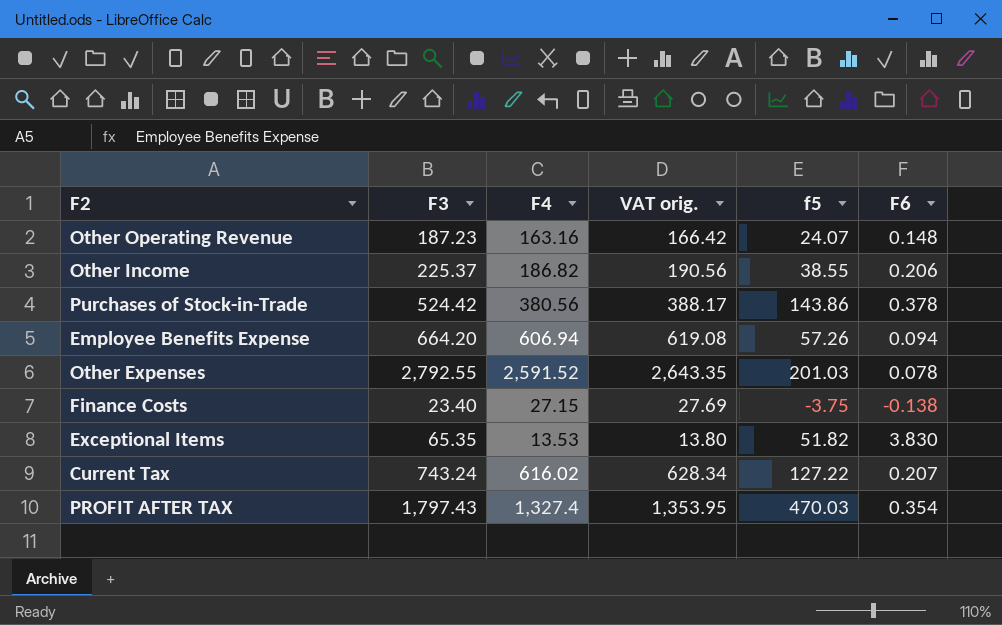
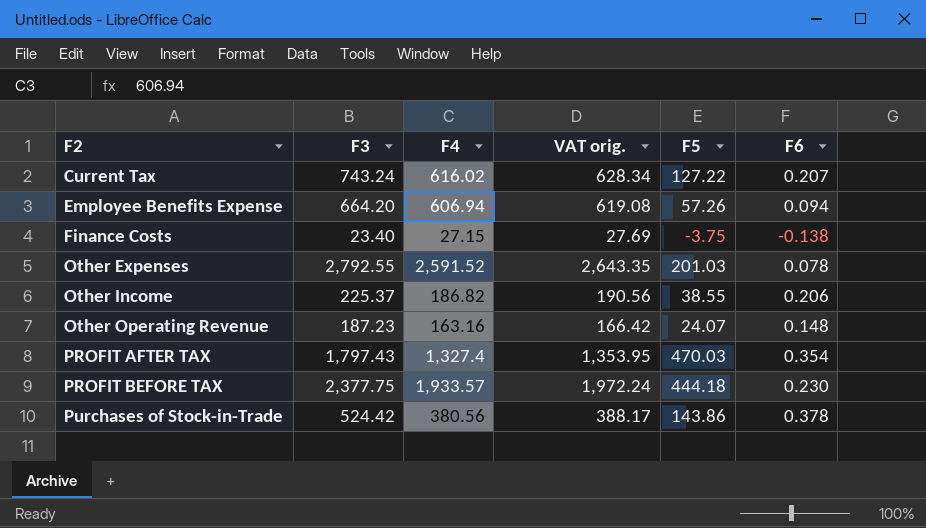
row order: none -> F2 ascending
column name: f5 -> F5
row Exceptional Items: 65.35 | 13.53 | 13.80 | 51.82 | 3.830 -> none
row PROFIT BEFORE TAX: none -> 2,377.75 | 1,933.57 | 1,972.24 | 444.18 | 0.230

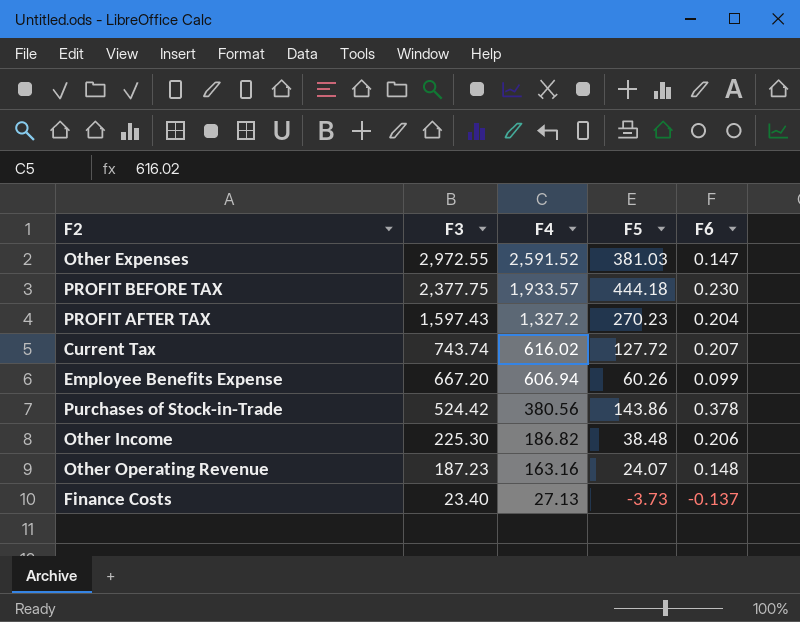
row order: F2 ascending -> F3 descending
column VAT orig. | formula: [F4] * 1.02 -> none
Other Expenses | F3: 2,792.55 -> 2,972.55
Other Expenses | F5: 201.03 -> 381.03
Other Expenses | F6: 0.078 -> 0.147
PROFIT AFTER TAX | F3: 1,797.43 -> 1,597.43
PROFIT AFTER TAX | F4: 1,327.4 -> 1,327.2
PROFIT AFTER TAX | F5: 470.03 -> 270.23
PROFIT AFTER TAX | F6: 0.354 -> 0.204
Current Tax | F3: 743.24 -> 743.74
Current Tax | F5: 127.22 -> 127.72
Employee Benefits Expense | F3: 664.20 -> 667.20
Employee Benefits Expense | F5: 57.26 -> 60.26
Employee Benefits Expense | F6: 0.094 -> 0.099
Other Income | F3: 225.37 -> 225.30
Other Income | F5: 38.55 -> 38.48
Finance Costs | F4: 27.15 -> 27.13
Finance Costs | F5: -3.75 -> -3.73
Finance Costs | F6: -0.138 -> -0.137

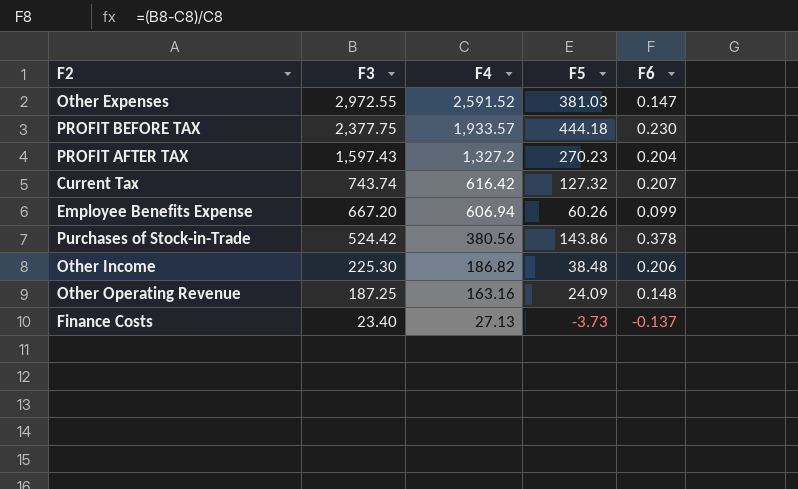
Current Tax | F4: 616.02 -> 616.42
Current Tax | F5: 127.72 -> 127.32
Other Operating Revenue | F3: 187.23 -> 187.25
Other Operating Revenue | F5: 24.07 -> 24.09

